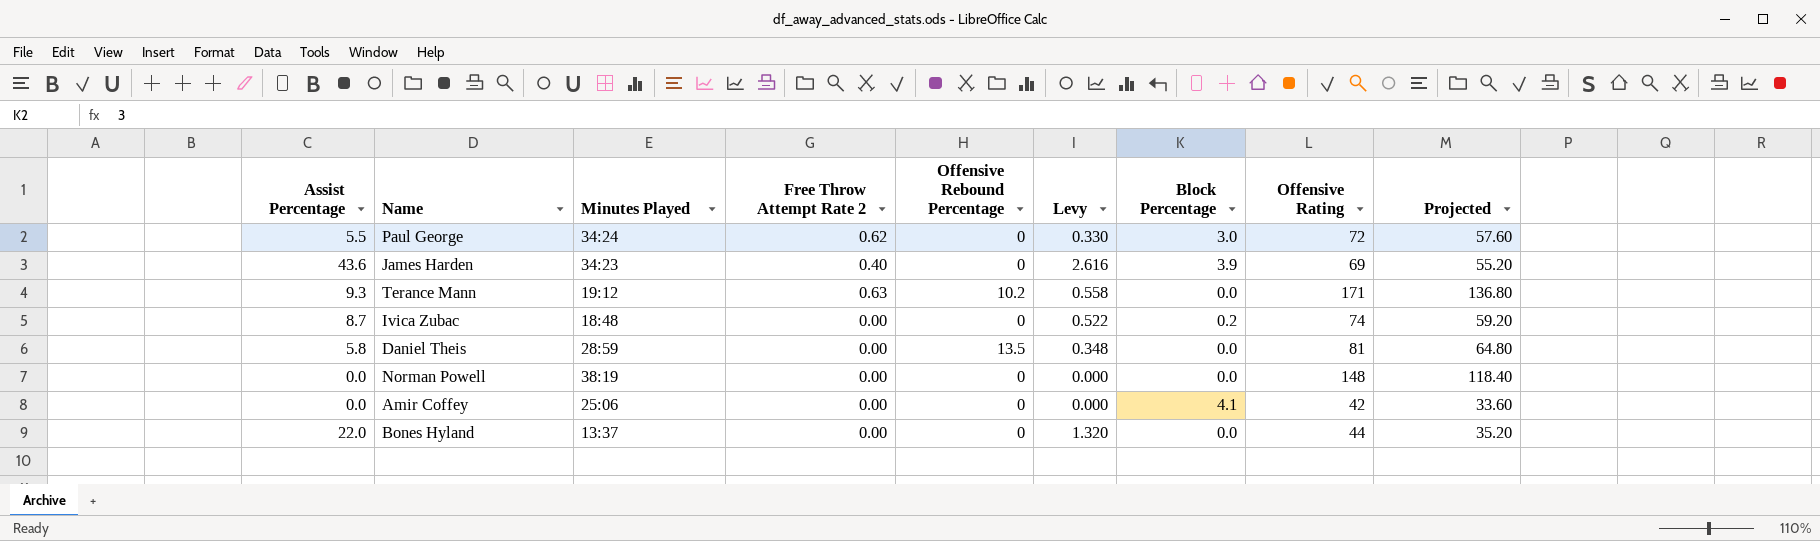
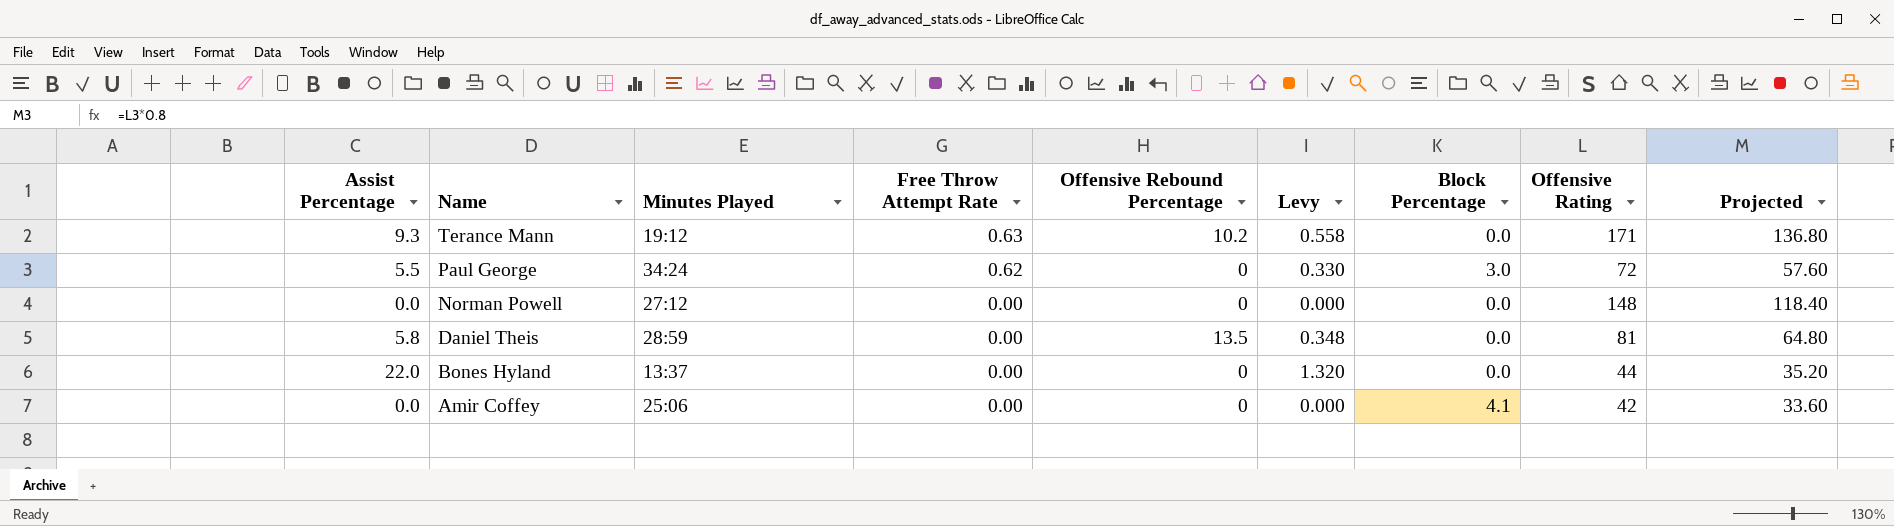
row order: none -> Name descending
column name: Free Throw Attempt Rate 2 -> Free Throw Attempt Rate
row James Harden: 43.6 | 34:23 | 0.40 | 0 | 2.616 | 3.9 | 69 | 55.20 -> none
row Ivica Zubac: 8.7 | 18:48 | 0.00 | 0 | 0.522 | 0.2 | 74 | 59.20 -> none
Norman Powell | Minutes Played: 38:19 -> 27:12

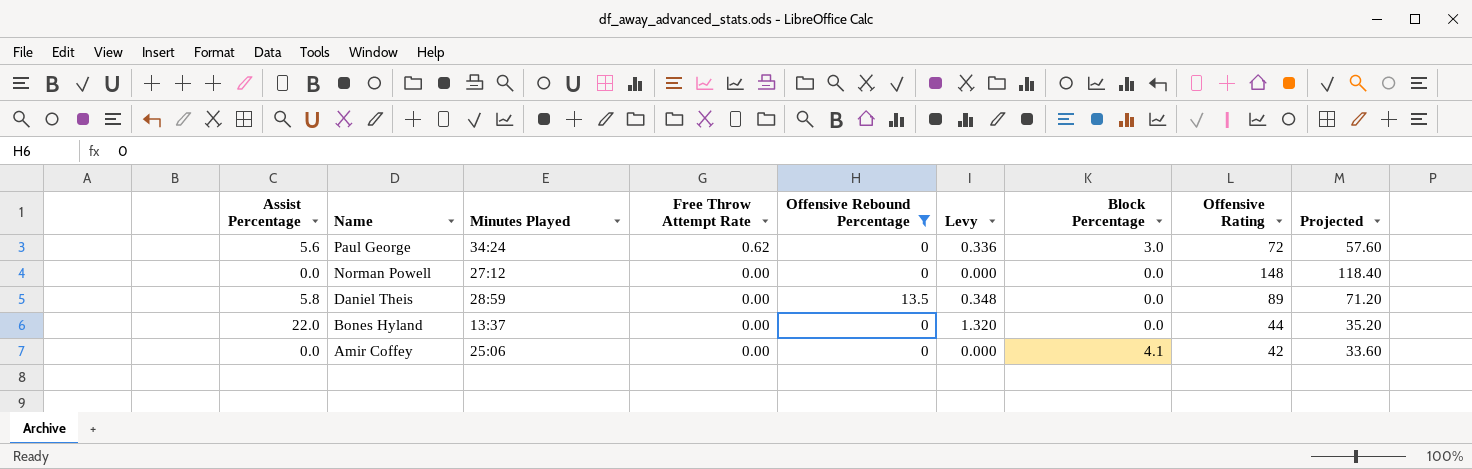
filter: none -> Offensive Rebound Percentage != 10.2
Paul George | Assist Percentage: 5.5 -> 5.6
Paul George | Levy: 0.330 -> 0.336
Daniel Theis | Offensive Rating: 81 -> 89
Daniel Theis | Projected: 64.80 -> 71.20

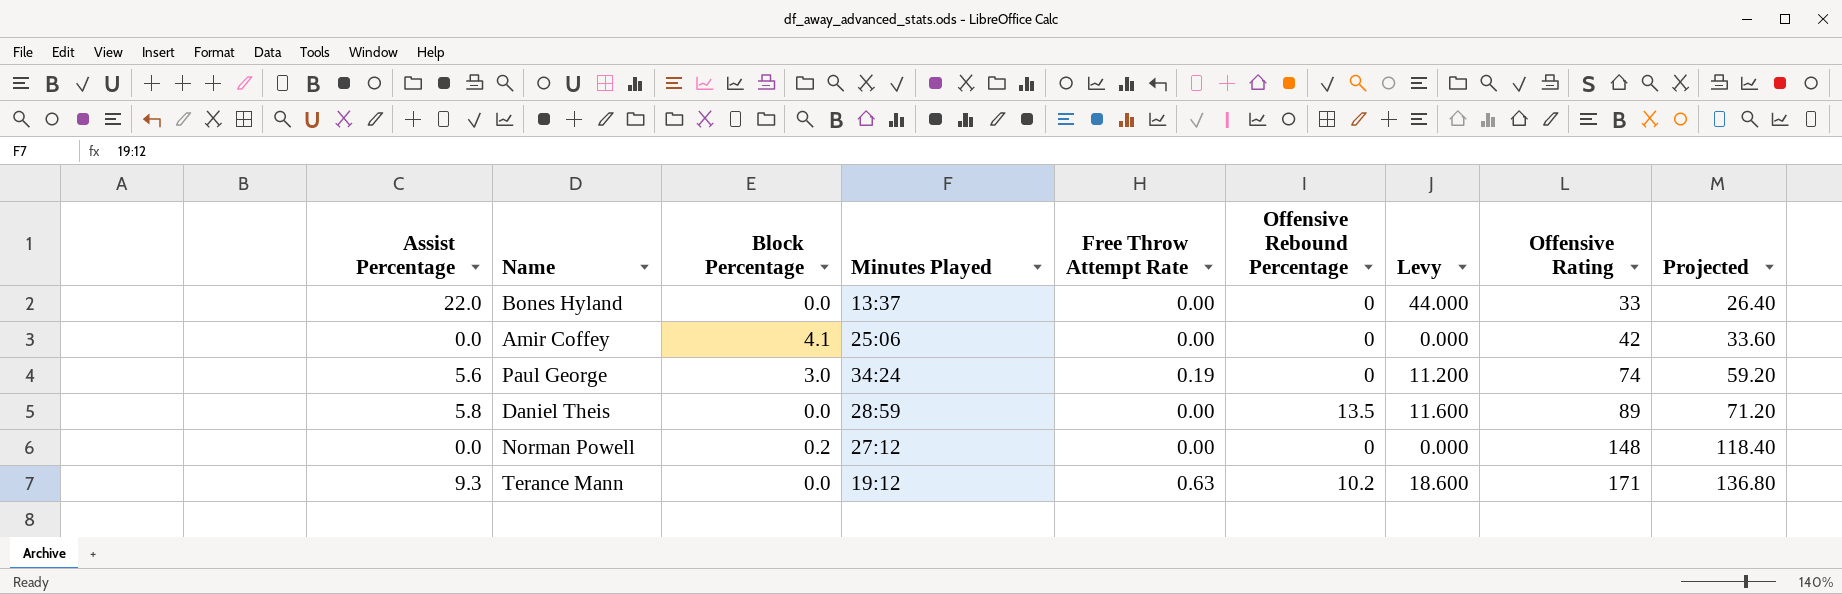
filter: Offensive Rebound Percentage != 10.2 -> none
row order: Name descending -> Offensive Rating ascending
column Block Percentage | position: 7 -> 3
column Levy | formula: [Assist Percentage] * 0.06 -> [Assist Percentage] * 2
Bones Hyland | Offensive Rating: 44 -> 33
Bones Hyland | Projected: 35.20 -> 26.40
Paul George | Free Throw Attempt Rate: 0.62 -> 0.19
Paul George | Offensive Rating: 72 -> 74
Paul George | Projected: 57.60 -> 59.20
Norman Powell | Block Percentage: 0.0 -> 0.2

